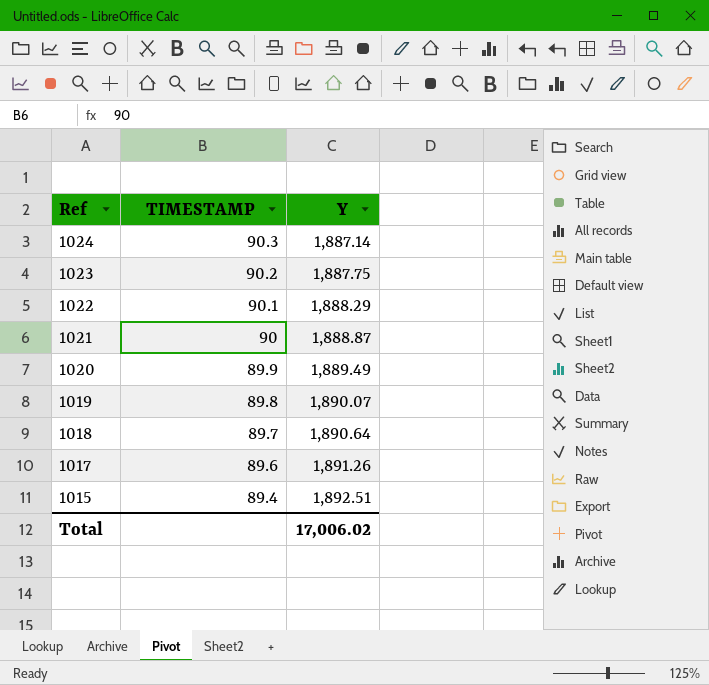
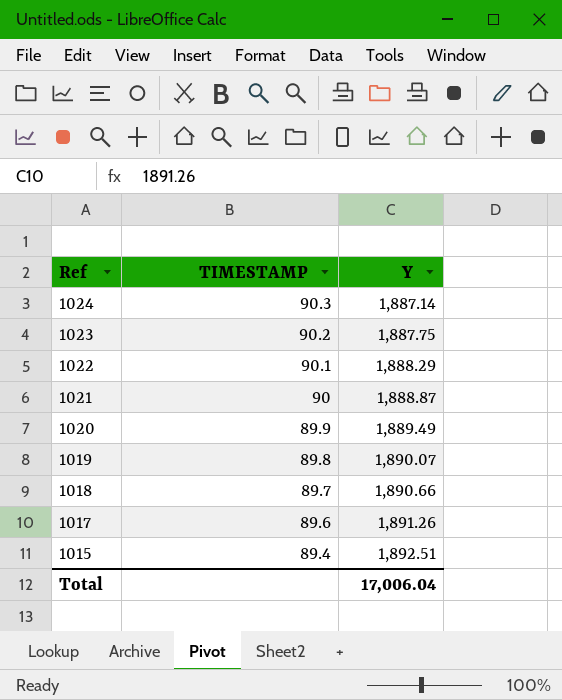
1018 | Y: 1,890.64 -> 1,890.66
Total | Y: 17,006.02 -> 17,006.04

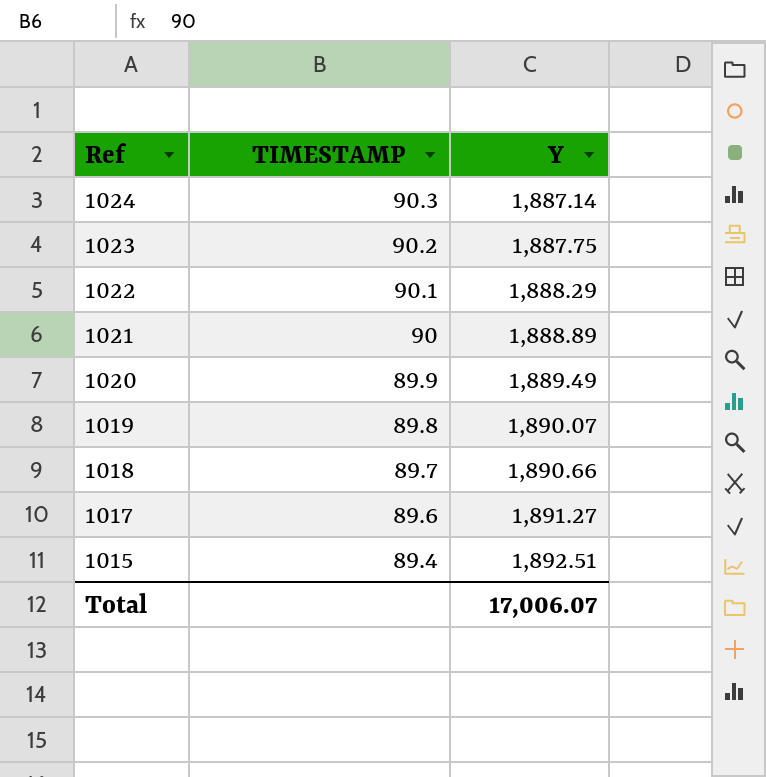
1021 | Y: 1,888.87 -> 1,888.89
1017 | Y: 1,891.26 -> 1,891.27
Total | Y: 17,006.04 -> 17,006.07

